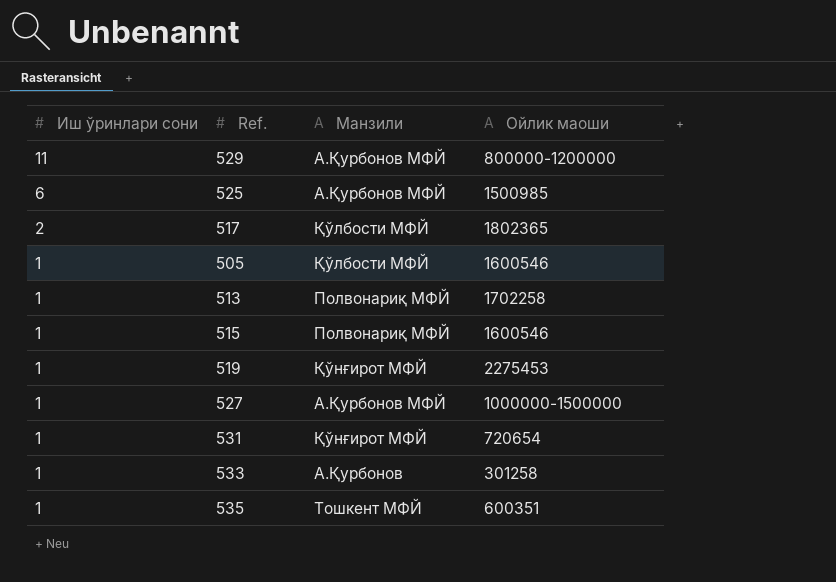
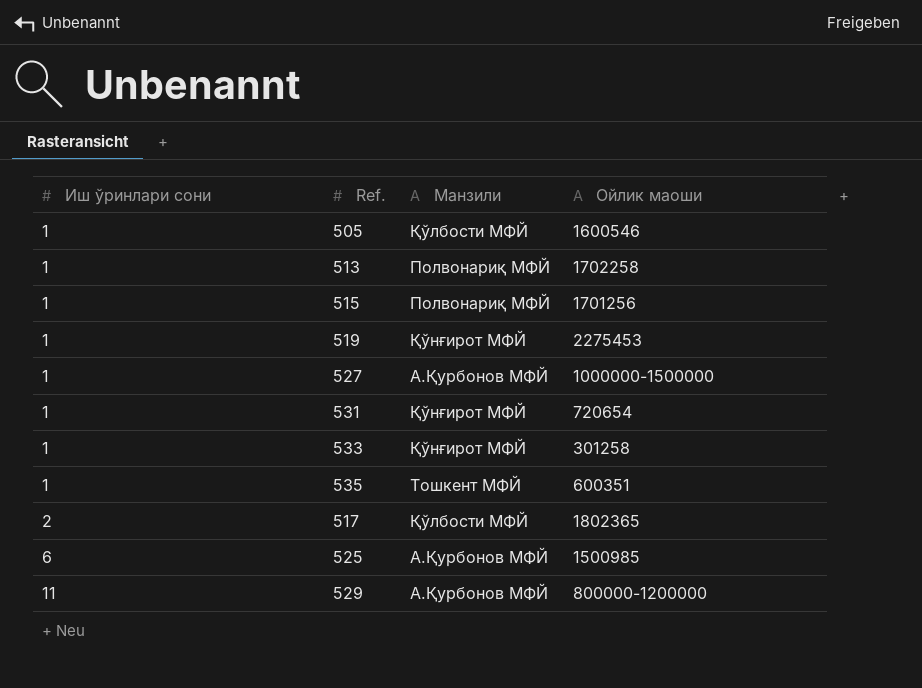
row order: Иш ўринлари сони descending -> Иш ўринлари сони ascending
515 | Ойлик маоши: 1600546 -> 1701256
533 | Манзили: А.Қурбонов -> Қўнғирот МФЙ

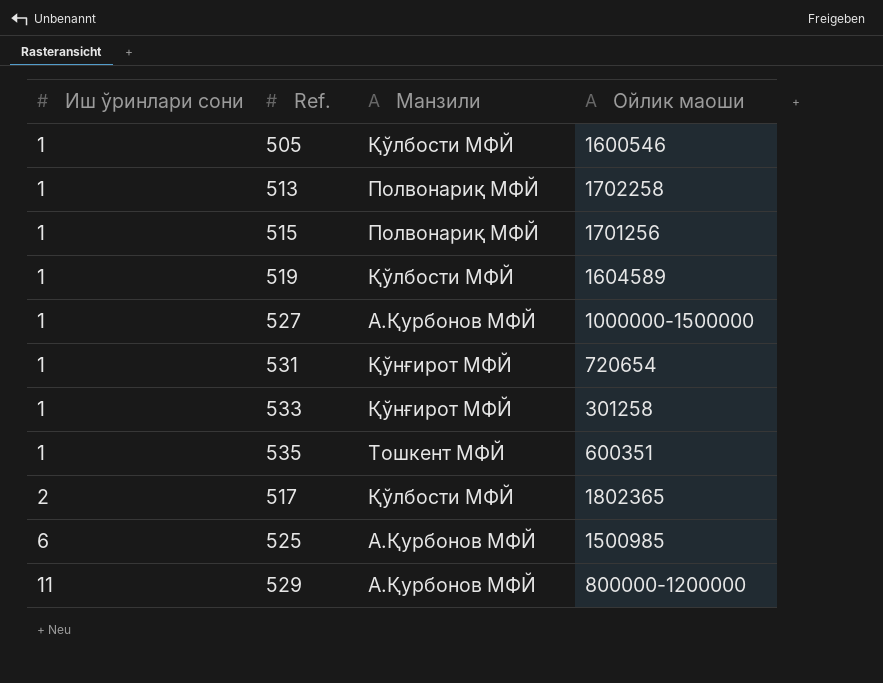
519 | Манзили: Қўнғирот МФЙ -> Қўлбости МФЙ
519 | Ойлик маоши: 2275453 -> 1604589

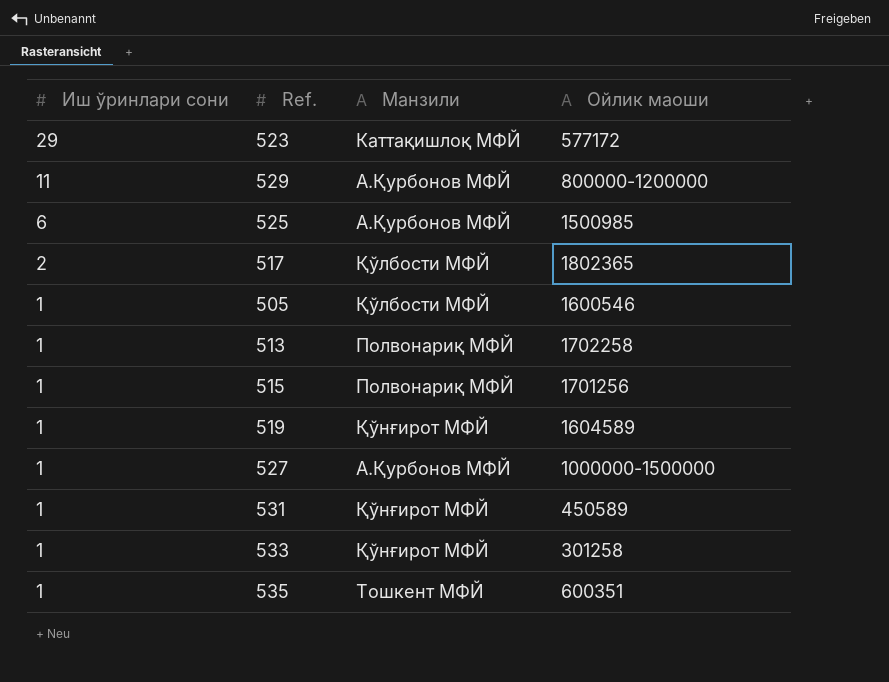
row order: Иш ўринлари сони ascending -> Иш ўринлари сони descending
row 523: none -> 29 | Каттақишлоқ МФЙ | 577172
519 | Манзили: Қўлбости МФЙ -> Қўнғирот МФЙ
531 | Ойлик маоши: 720654 -> 450589

